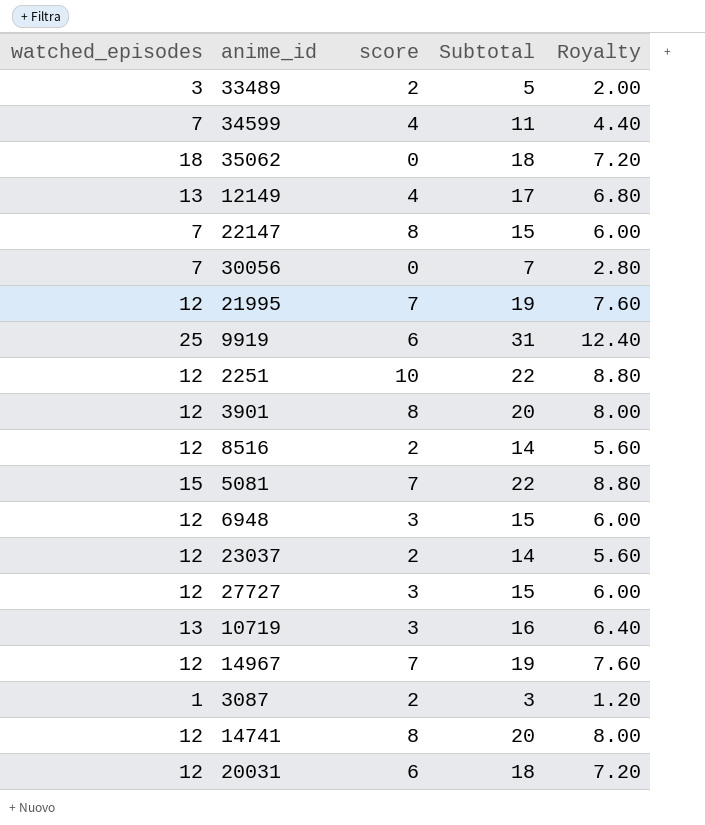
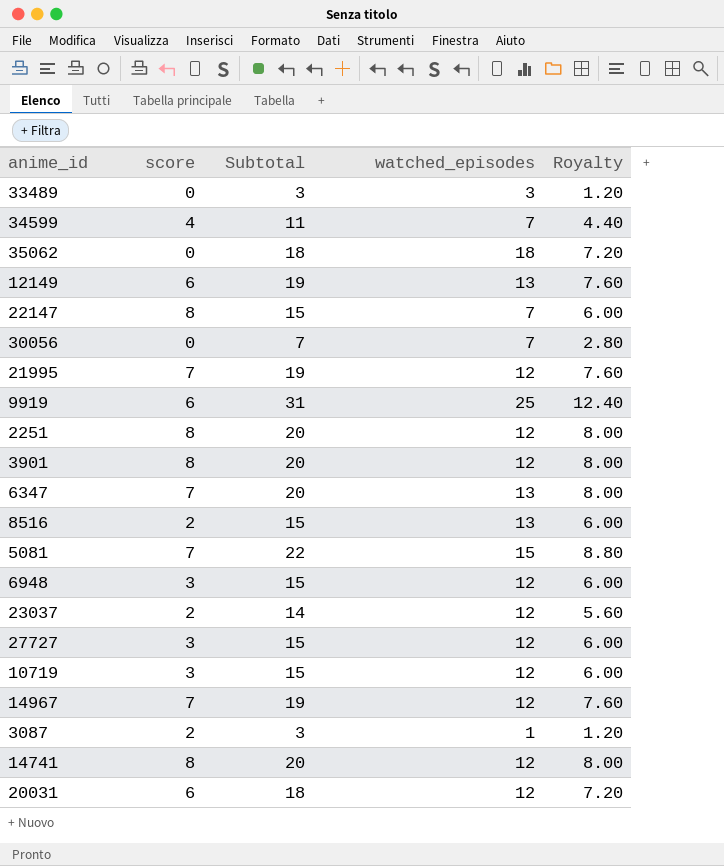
column watched_episodes | position: 1 -> 4
33489 | score: 2 -> 0
33489 | Subtotal: 5 -> 3
33489 | Royalty: 2.00 -> 1.20
12149 | score: 4 -> 6
12149 | Subtotal: 17 -> 19
12149 | Royalty: 6.80 -> 7.60
2251 | score: 10 -> 8
2251 | Subtotal: 22 -> 20
2251 | Royalty: 8.80 -> 8.00
row 6347: none -> 7 | 20 | 13 | 8.00
8516 | Subtotal: 14 -> 15
8516 | watched_episodes: 12 -> 13
8516 | Royalty: 5.60 -> 6.00
10719 | Subtotal: 16 -> 15
10719 | watched_episodes: 13 -> 12
10719 | Royalty: 6.40 -> 6.00

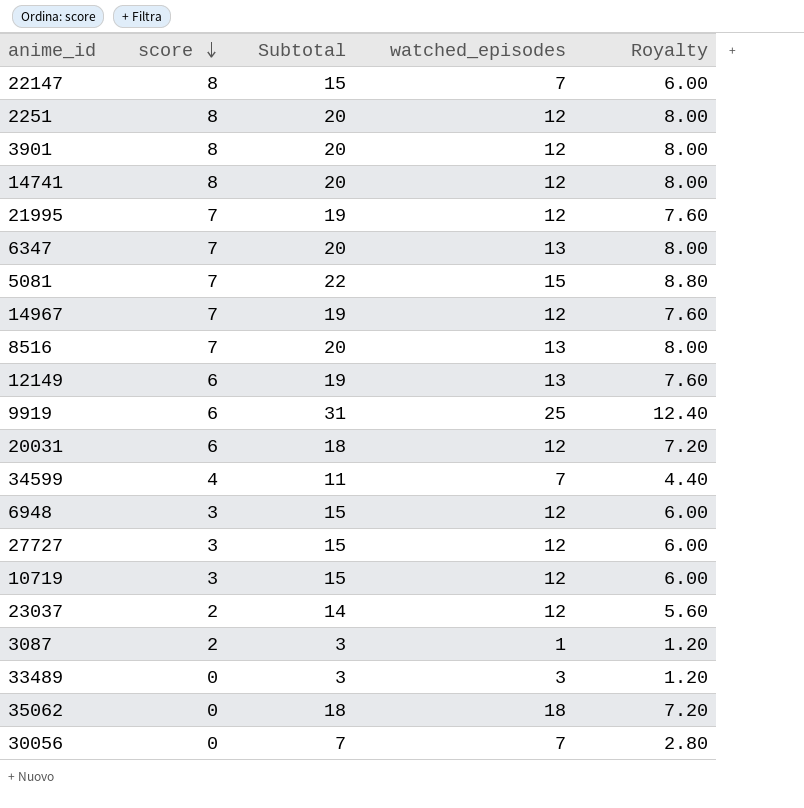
row order: none -> score descending
8516 | score: 2 -> 7
8516 | Subtotal: 15 -> 20
8516 | Royalty: 6.00 -> 8.00

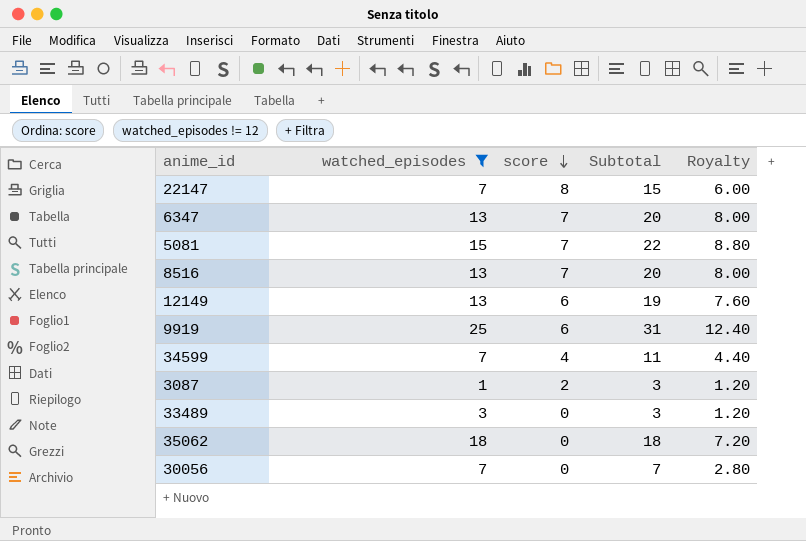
filter: none -> watched_episodes != 12
column watched_episodes | position: 4 -> 2

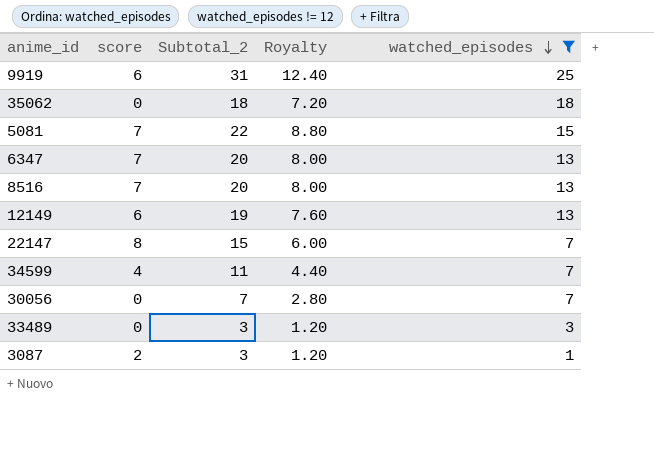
row order: score descending -> watched_episodes descending
column name: Subtotal -> Subtotal_2
column watched_episodes | position: 2 -> 5

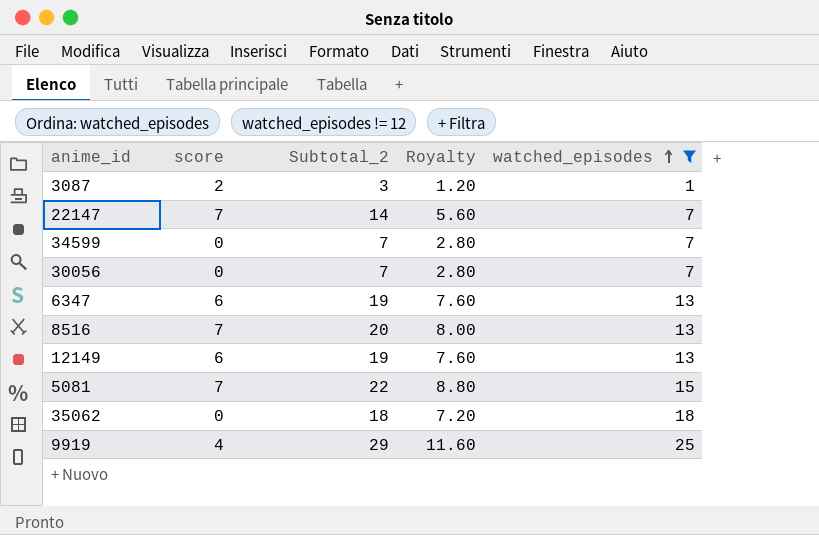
row order: watched_episodes descending -> watched_episodes ascending
row 33489: 0 | 3 | 1.20 | 3 -> none
22147 | score: 8 -> 7
22147 | Subtotal_2: 15 -> 14
22147 | Royalty: 6.00 -> 5.60
34599 | score: 4 -> 0
34599 | Subtotal_2: 11 -> 7
34599 | Royalty: 4.40 -> 2.80
6347 | score: 7 -> 6
6347 | Subtotal_2: 20 -> 19
6347 | Royalty: 8.00 -> 7.60
9919 | score: 6 -> 4
9919 | Subtotal_2: 31 -> 29
9919 | Royalty: 12.40 -> 11.60

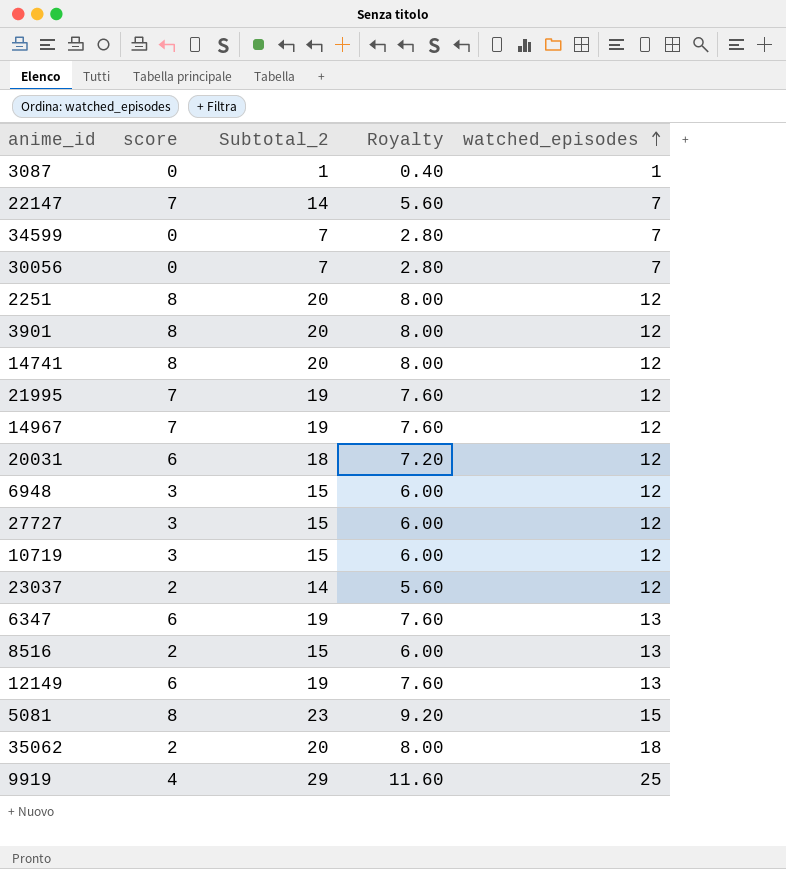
filter: watched_episodes != 12 -> none
3087 | score: 2 -> 0
3087 | Subtotal_2: 3 -> 1
3087 | Royalty: 1.20 -> 0.40
8516 | score: 7 -> 2
8516 | Subtotal_2: 20 -> 15
8516 | Royalty: 8.00 -> 6.00
5081 | score: 7 -> 8
5081 | Subtotal_2: 22 -> 23
5081 | Royalty: 8.80 -> 9.20
35062 | score: 0 -> 2
35062 | Subtotal_2: 18 -> 20
35062 | Royalty: 7.20 -> 8.00

